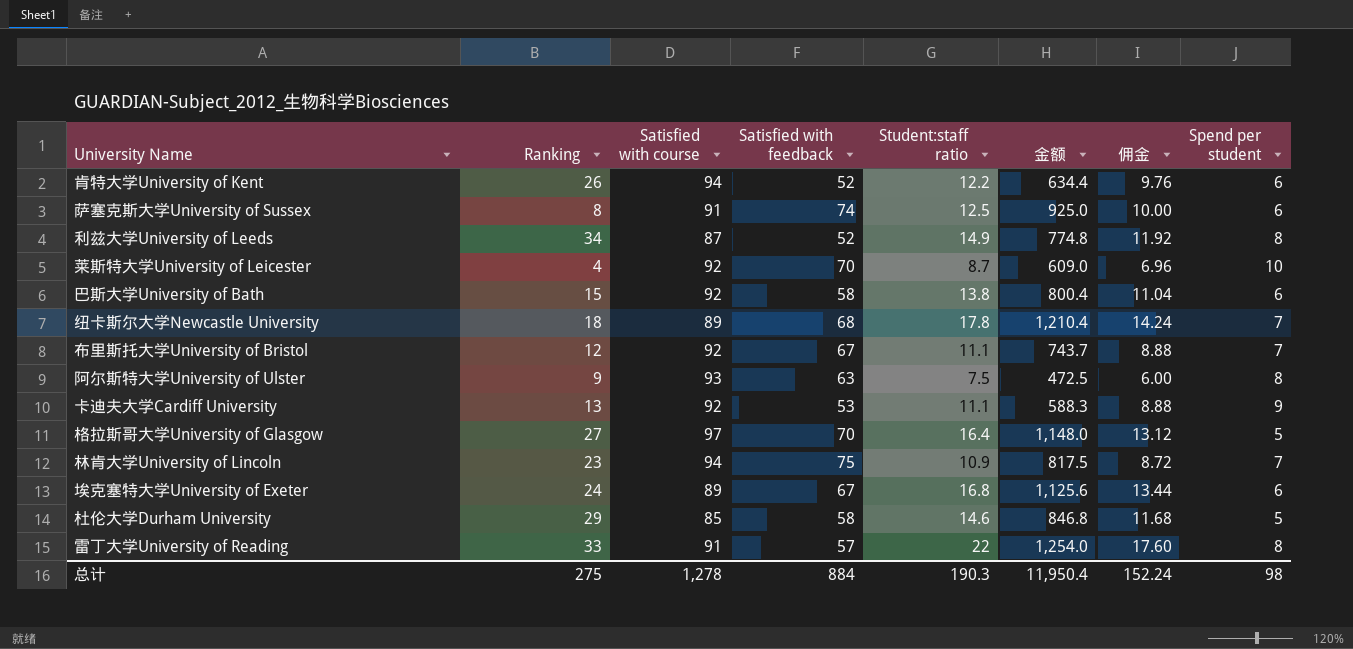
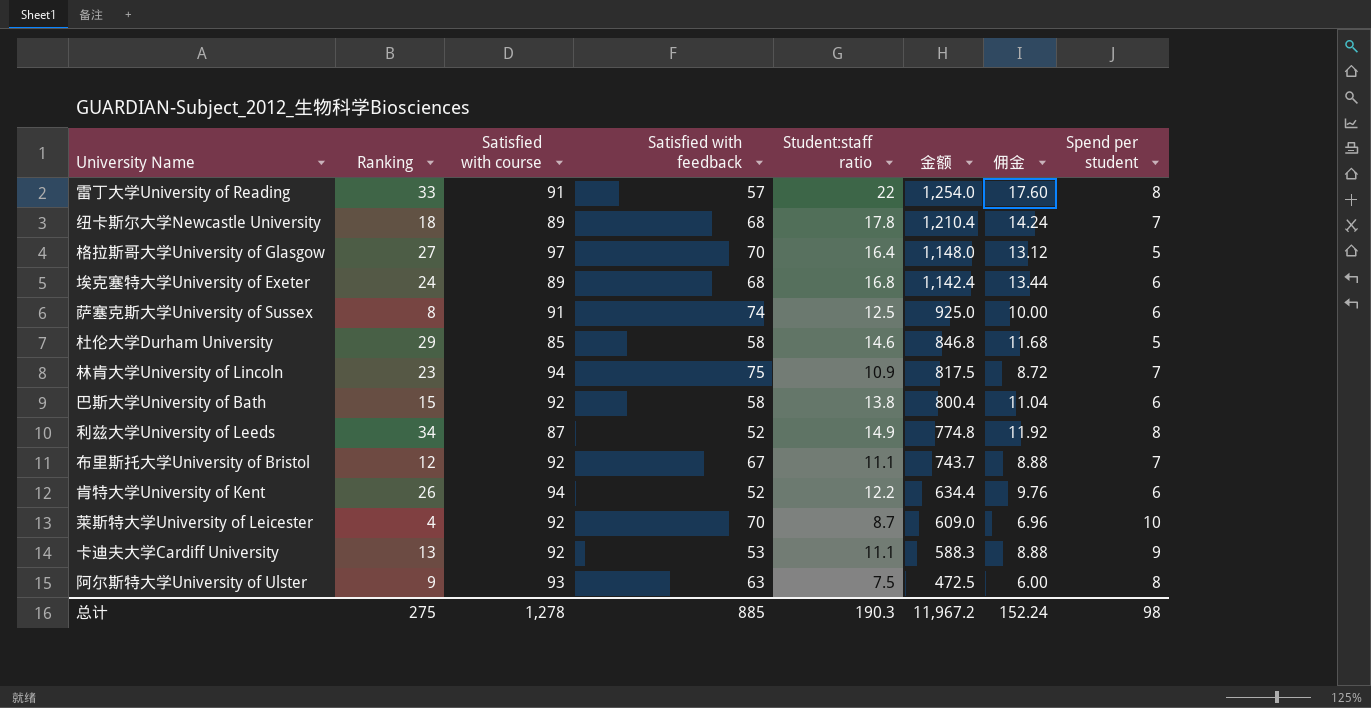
row order: none -> 金额 descending
埃克塞特大学University of Exeter | Satisfied with feedback: 67 -> 68
埃克塞特大学University of Exeter | 金额: 1,125.6 -> 1,142.4
总计 | Satisfied with feedback: 884 -> 885
总计 | 金额: 11,950.4 -> 11,967.2

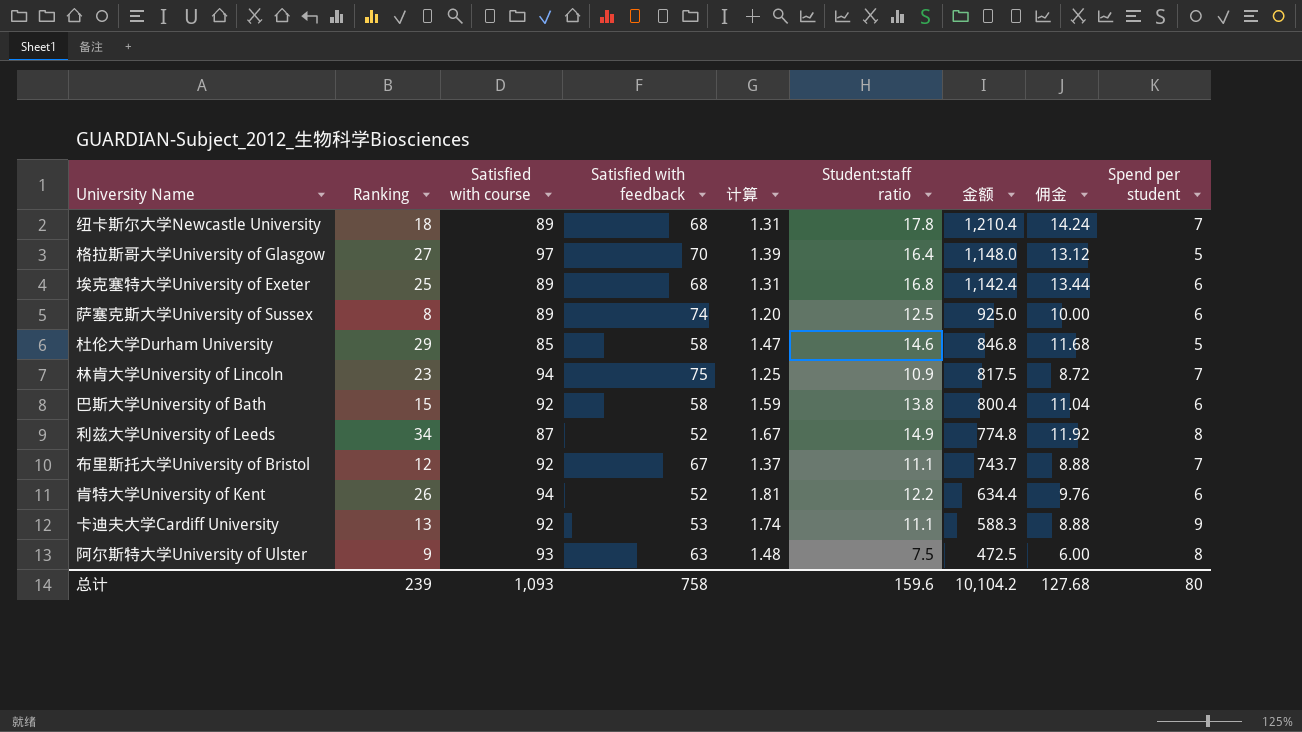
column 计算 | formula: none -> [Satisfied with course] / [Satisfied with feedback]
row 雷丁大学University of Reading: 33 | 91 | 57 | 22 | 1,254.0 | 17.60 | 8 -> none
row 莱斯特大学University of Leicester: 4 | 92 | 70 | 8.7 | 609.0 | 6.96 | 10 -> none
埃克塞特大学University of Exeter | Ranking: 24 -> 25
萨塞克斯大学University of Sussex | Satisfied with course: 91 -> 89
总计 | Ranking: 275 -> 239
总计 | Satisfied with course: 1,278 -> 1,093
总计 | Satisfied with feedback: 885 -> 758
总计 | Student:staff ratio: 190.3 -> 159.6
总计 | 金额: 11,967.2 -> 10,104.2
总计 | 佣金: 152.24 -> 127.68
总计 | Spend per student: 98 -> 80

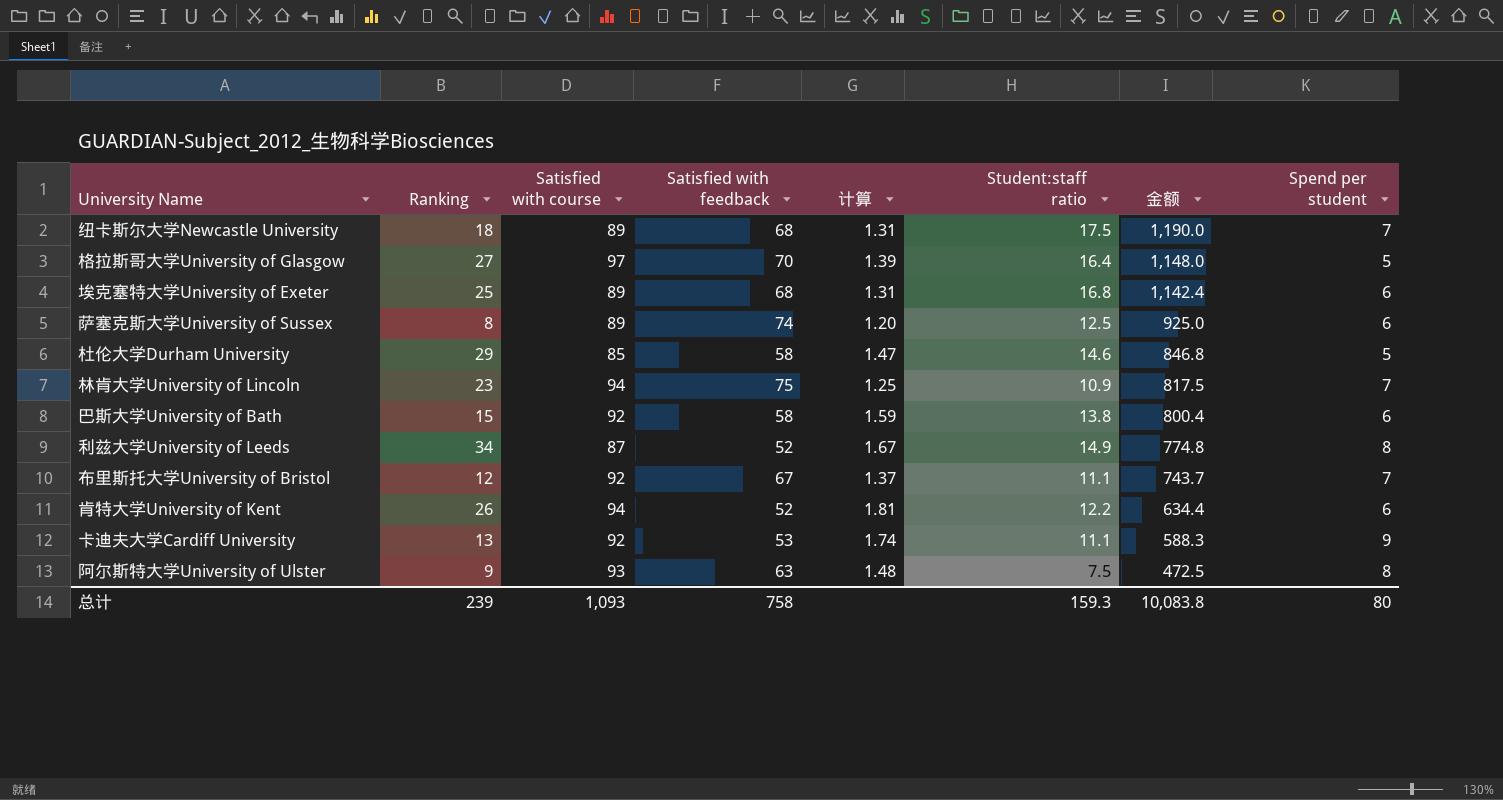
column 佣金 | formula: [Student:staff ratio] * 0.8 -> none
纽卡斯尔大学Newcastle University | Student:staff ratio: 17.8 -> 17.5
纽卡斯尔大学Newcastle University | 金额: 1,210.4 -> 1,190.0
总计 | Student:staff ratio: 159.6 -> 159.3
总计 | 金额: 10,104.2 -> 10,083.8

